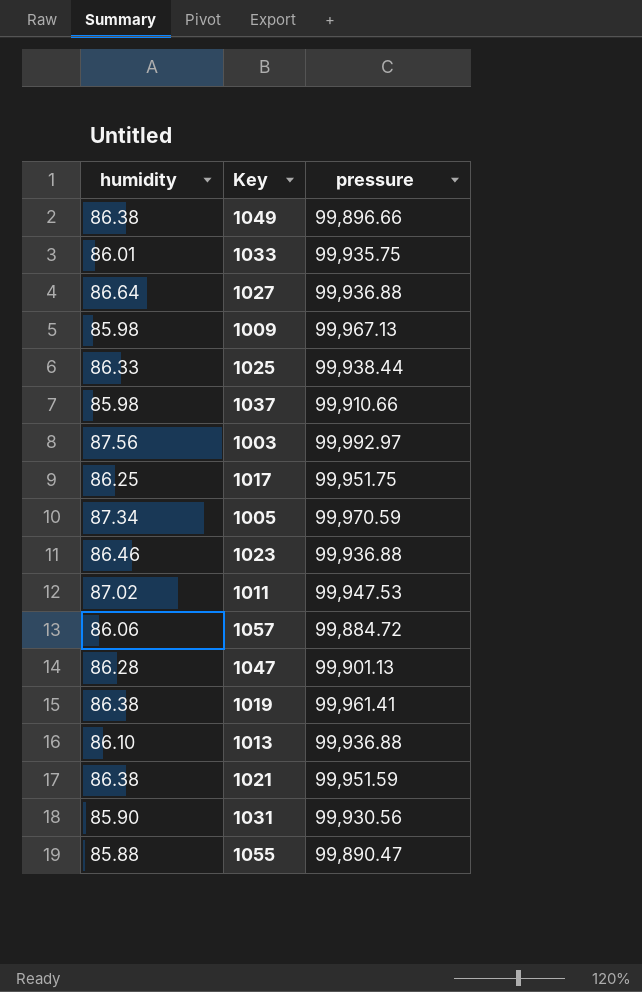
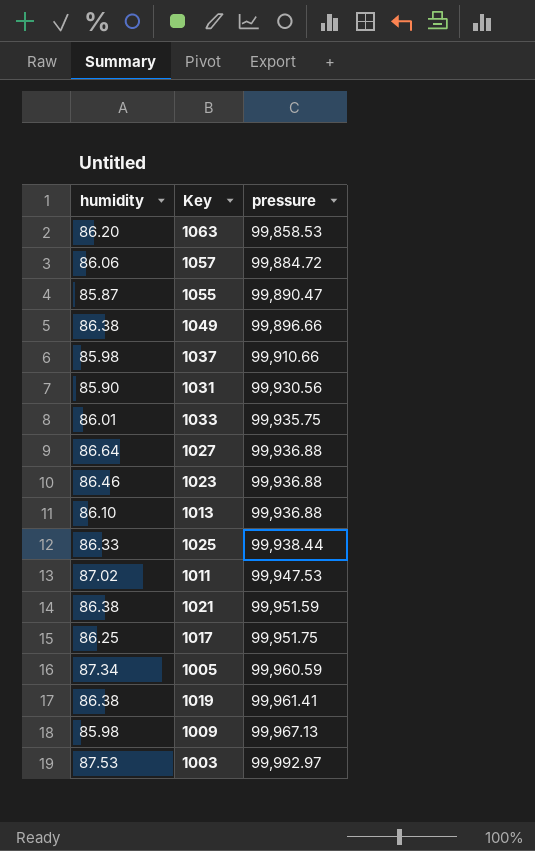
row order: none -> pressure ascending
row 1047: 86.28 | 99,901.13 -> none
row 1063: none -> 86.20 | 99,858.53
1055 | humidity: 85.88 -> 85.87
1005 | pressure: 99,970.59 -> 99,960.59
1003 | humidity: 87.56 -> 87.53

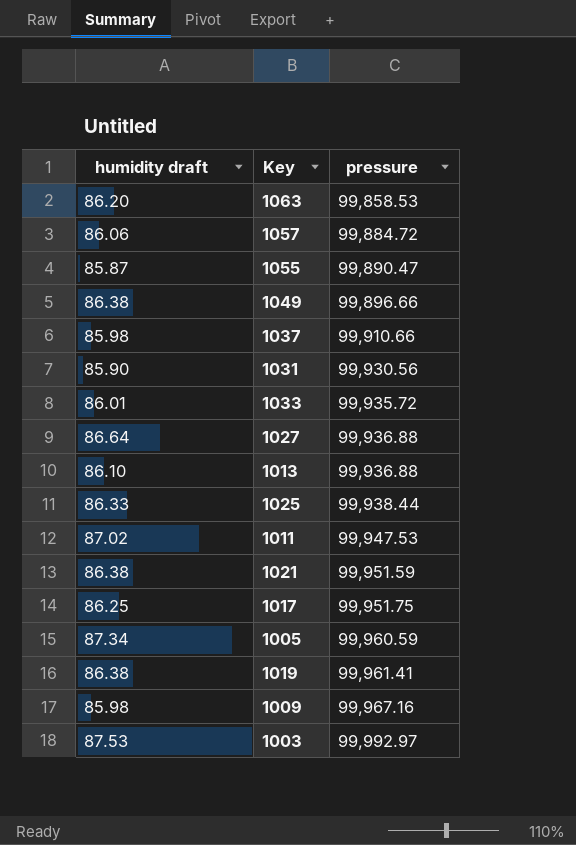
column name: humidity -> humidity draft
row 1023: 86.46 | 99,936.88 -> none
1033 | pressure: 99,935.75 -> 99,935.72
1009 | pressure: 99,967.13 -> 99,967.16

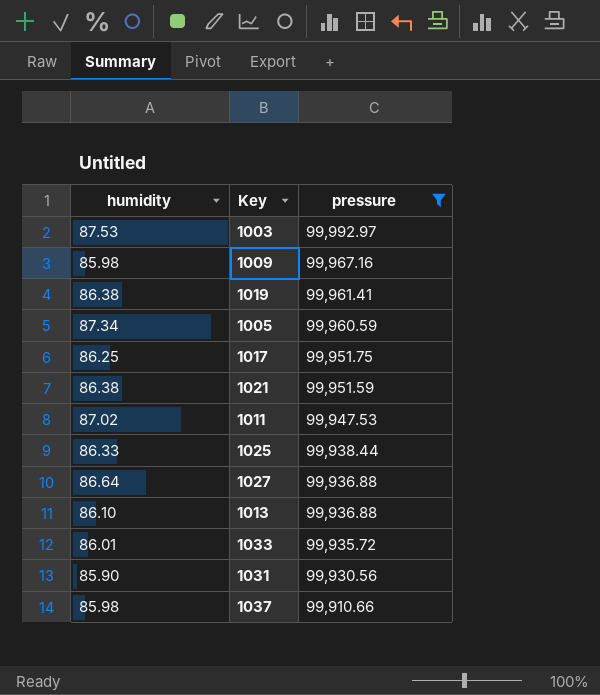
filter: none -> pressure >= 99,910.66
row order: pressure ascending -> pressure descending
column name: humidity draft -> humidity

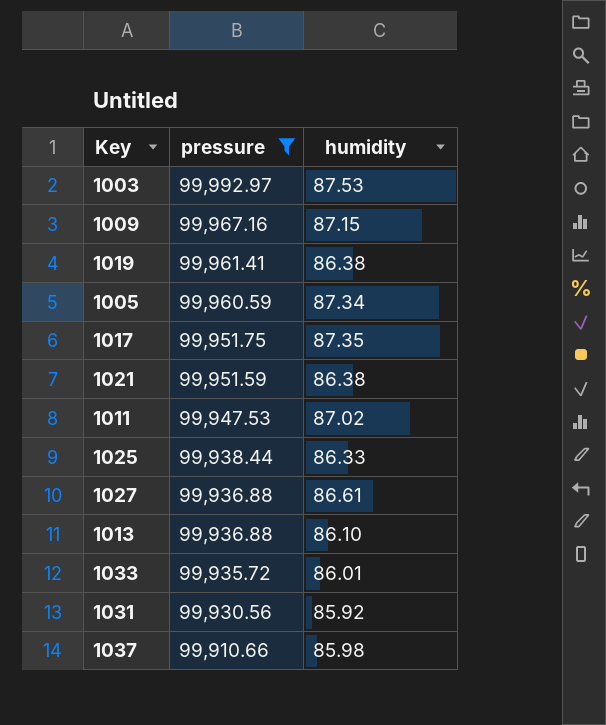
column humidity | position: 1 -> 3
1009 | humidity: 85.98 -> 87.15
1017 | humidity: 86.25 -> 87.35
1027 | humidity: 86.64 -> 86.61
1031 | humidity: 85.90 -> 85.92

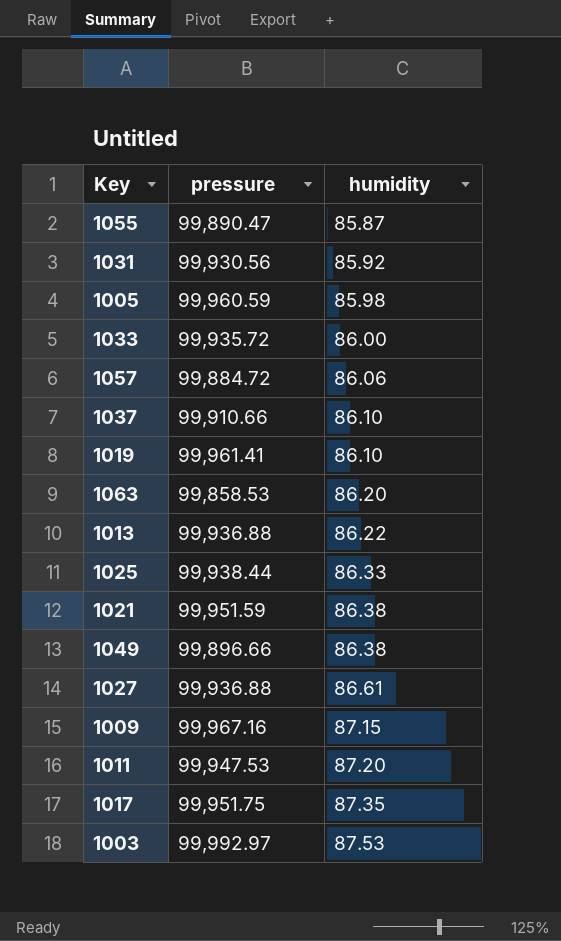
filter: pressure >= 99,910.66 -> none
row order: pressure descending -> humidity ascending
1005 | humidity: 87.34 -> 85.98
1033 | humidity: 86.01 -> 86.00
1037 | humidity: 85.98 -> 86.10
1019 | humidity: 86.38 -> 86.10
1013 | humidity: 86.10 -> 86.22
1011 | humidity: 87.02 -> 87.20

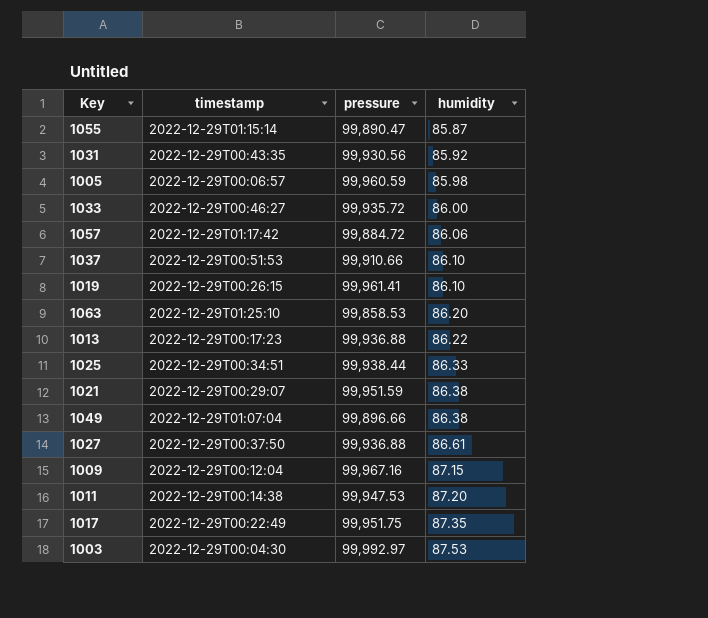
column timestamp | position: none -> 2

